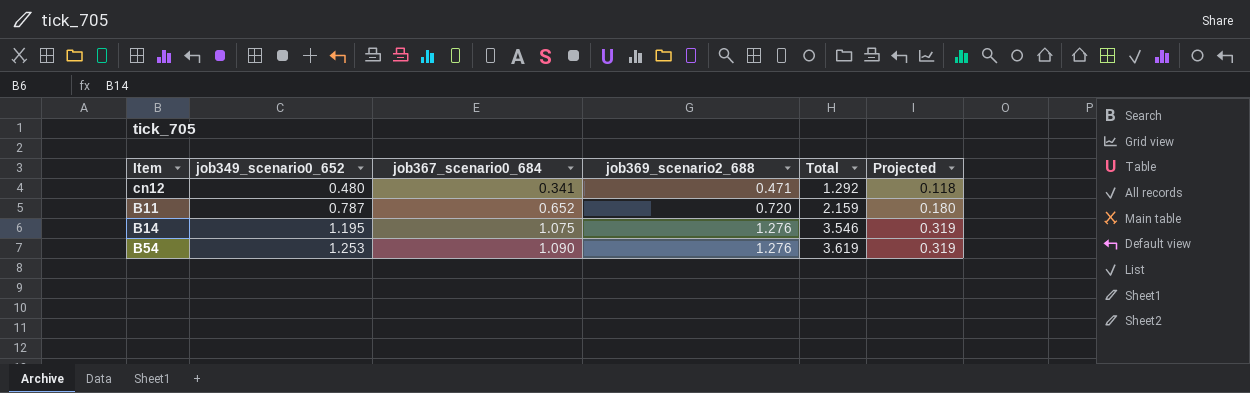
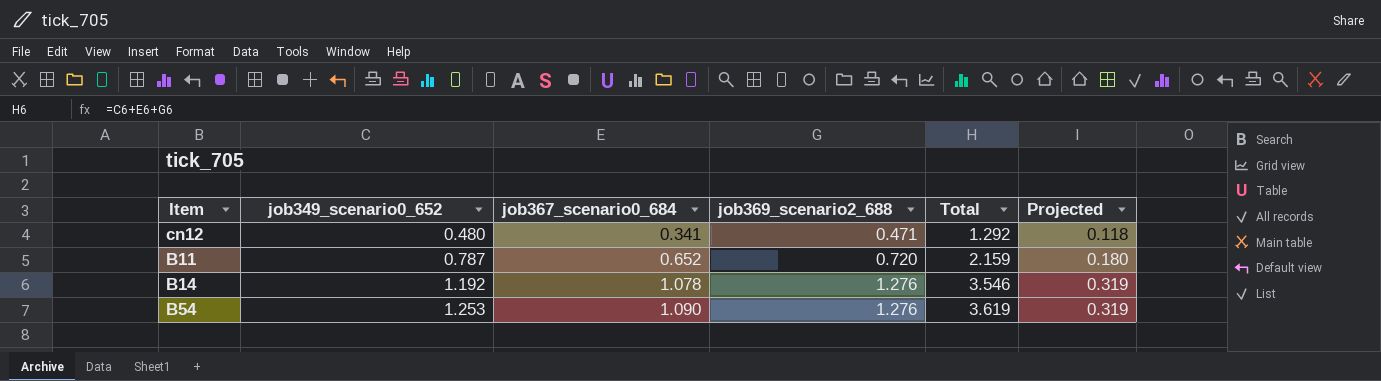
B14 | job349_scenario0_652: 1.195 -> 1.192
B14 | job367_scenario0_684: 1.075 -> 1.078

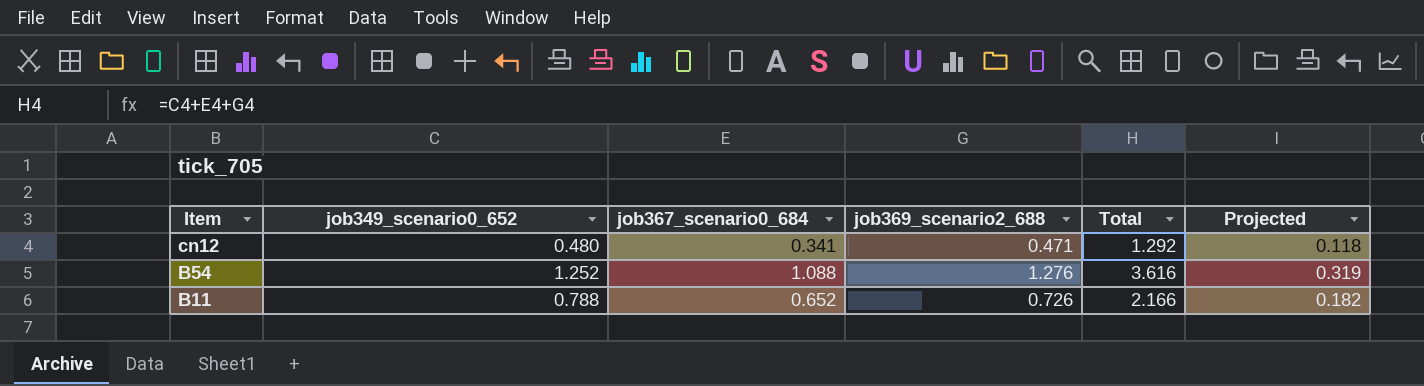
row order: job349_scenario0_652 ascending -> Item descending
row B14: 1.192 | 1.078 | 1.276 | 3.546 | 0.319 -> none
B54 | job349_scenario0_652: 1.253 -> 1.252
B54 | job367_scenario0_684: 1.090 -> 1.088
B54 | Total: 3.619 -> 3.616
B11 | job349_scenario0_652: 0.787 -> 0.788
B11 | job369_scenario2_688: 0.720 -> 0.726
B11 | Total: 2.159 -> 2.166
B11 | Projected: 0.180 -> 0.182

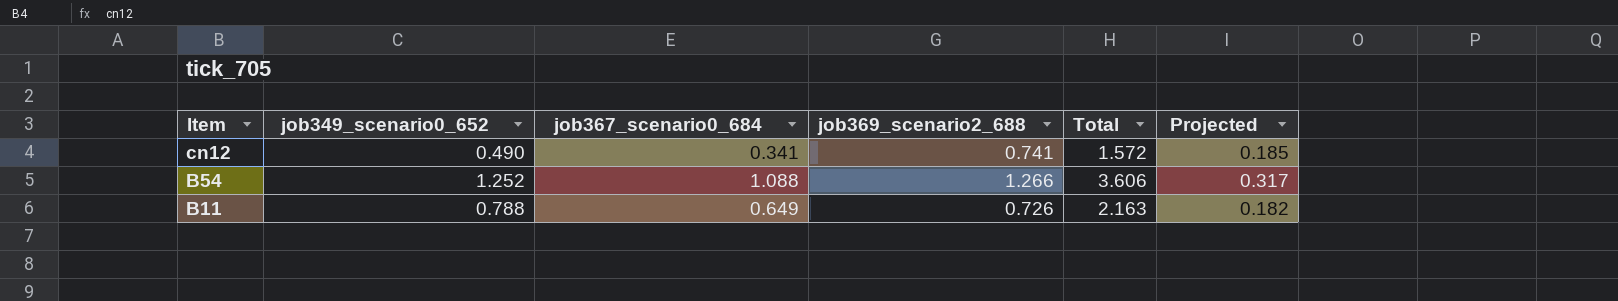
cn12 | job349_scenario0_652: 0.480 -> 0.490
cn12 | job369_scenario2_688: 0.471 -> 0.741
cn12 | Total: 1.292 -> 1.572
cn12 | Projected: 0.118 -> 0.185
B54 | job369_scenario2_688: 1.276 -> 1.266
B54 | Total: 3.616 -> 3.606
B54 | Projected: 0.319 -> 0.317
B11 | job367_scenario0_684: 0.652 -> 0.649
B11 | Total: 2.166 -> 2.163

